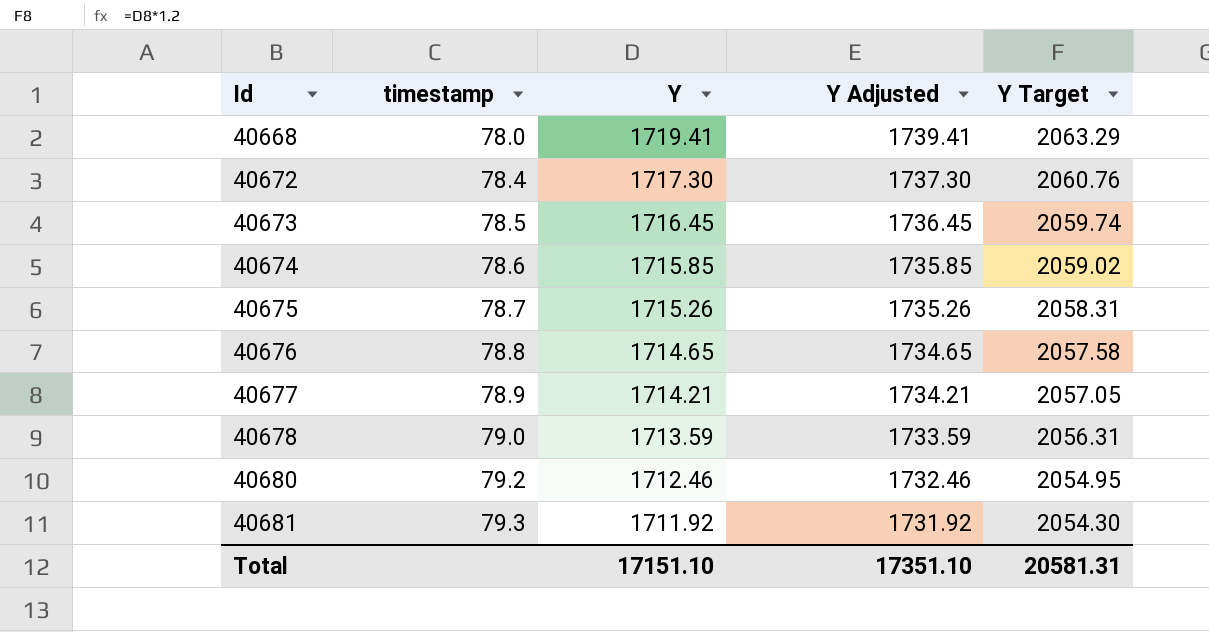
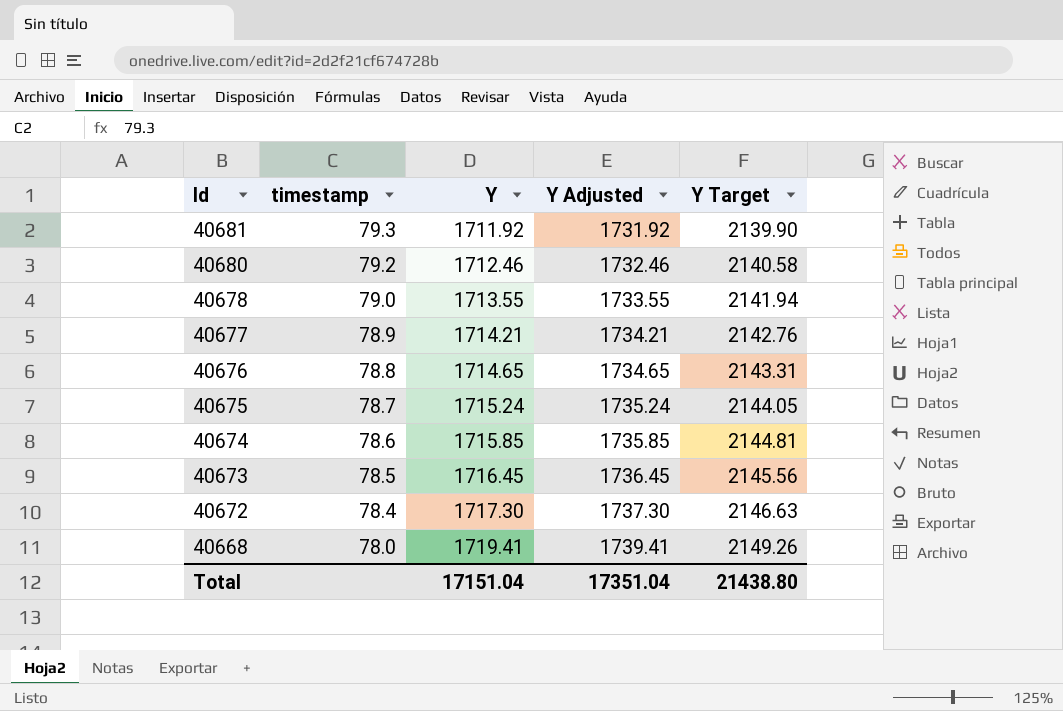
row order: Id ascending -> Id descending
column Y Target | formula: [Y] * 1.2 -> [Y] * 1.25
40678 | Y: 1713.59 -> 1713.55
40678 | Y Adjusted: 1733.59 -> 1733.55
40675 | Y: 1715.26 -> 1715.24
40675 | Y Adjusted: 1735.26 -> 1735.24
Total | Y: 17151.10 -> 17151.04
Total | Y Adjusted: 17351.10 -> 17351.04
Total | Y Target: 20581.31 -> 21438.80

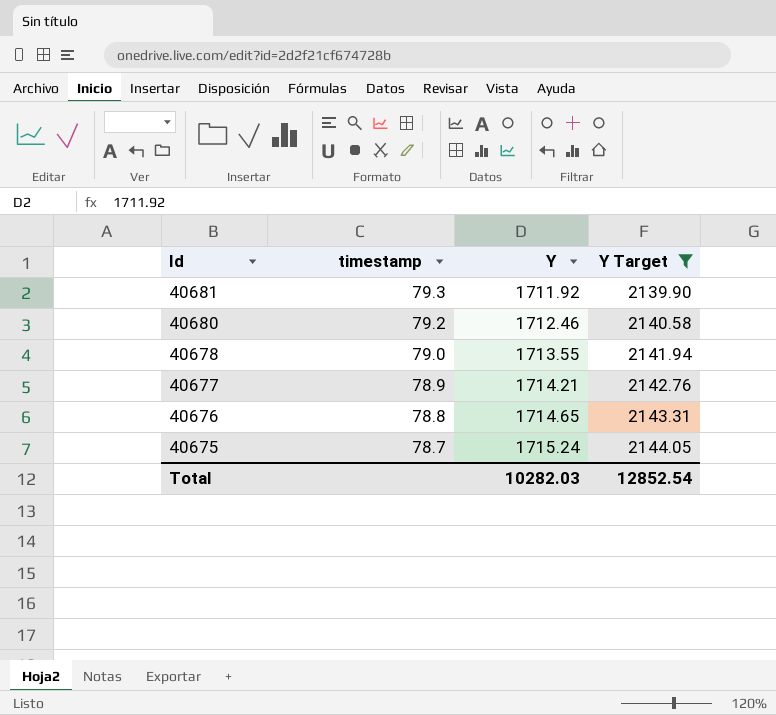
filter: none -> Y Target <= 2144.05
column Y Adjusted | formula: [Y] + 20 -> none
Total | Y: 17151.04 -> 10282.03
Total | Y Target: 21438.80 -> 12852.54

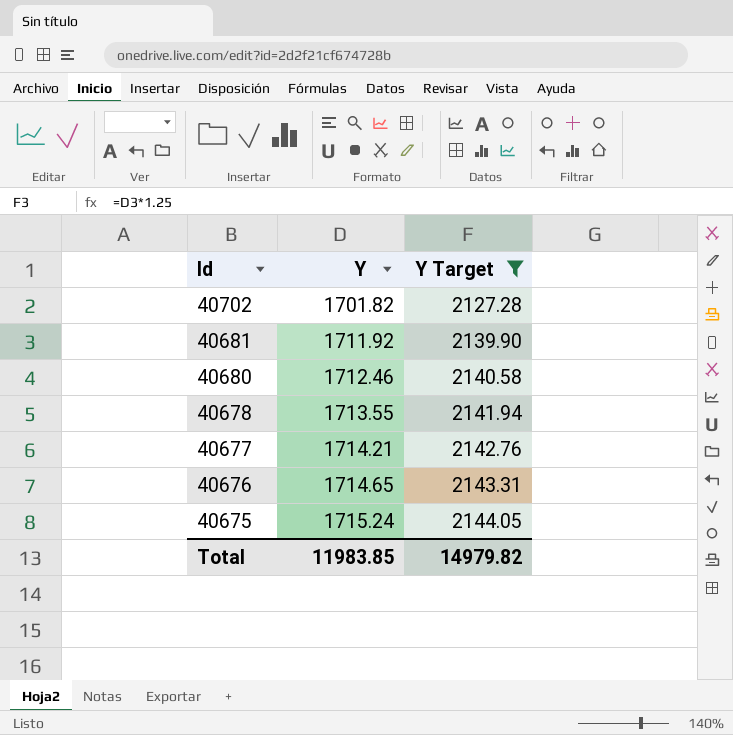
column timestamp | position: 2 -> none
row 40702: none -> 1701.82 | 2127.28
Total | Y: 10282.03 -> 11983.85
Total | Y Target: 12852.54 -> 14979.82

